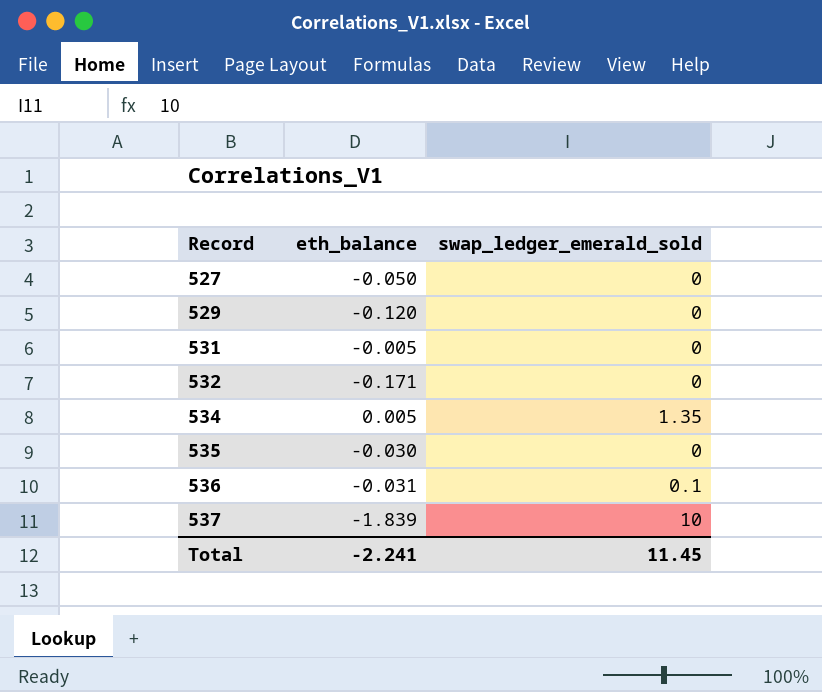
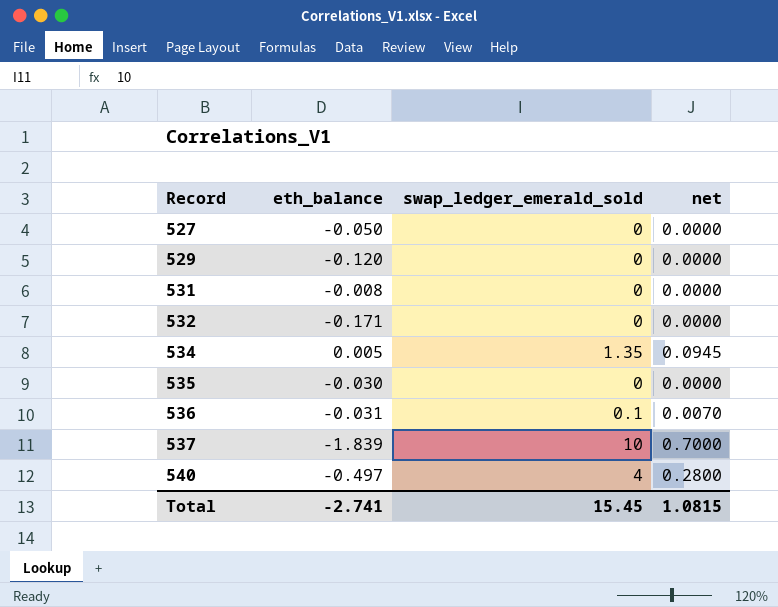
column net | formula: none -> [swap_ledger_emerald_sold] * 0.07
531 | eth_balance: -0.005 -> -0.008
row 540: none -> -0.497 | 4 | 0.2800
Total | eth_balance: -2.241 -> -2.741
Total | swap_ledger_emerald_sold: 11.45 -> 15.45

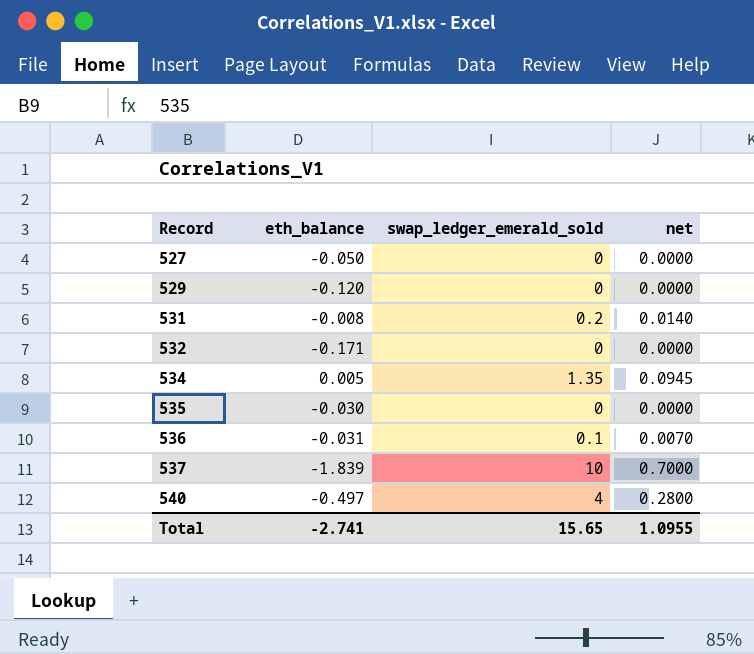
531 | swap_ledger_emerald_sold: 0 -> 0.2
531 | net: 0.0000 -> 0.0140
Total | swap_ledger_emerald_sold: 15.45 -> 15.65
Total | net: 1.0815 -> 1.0955

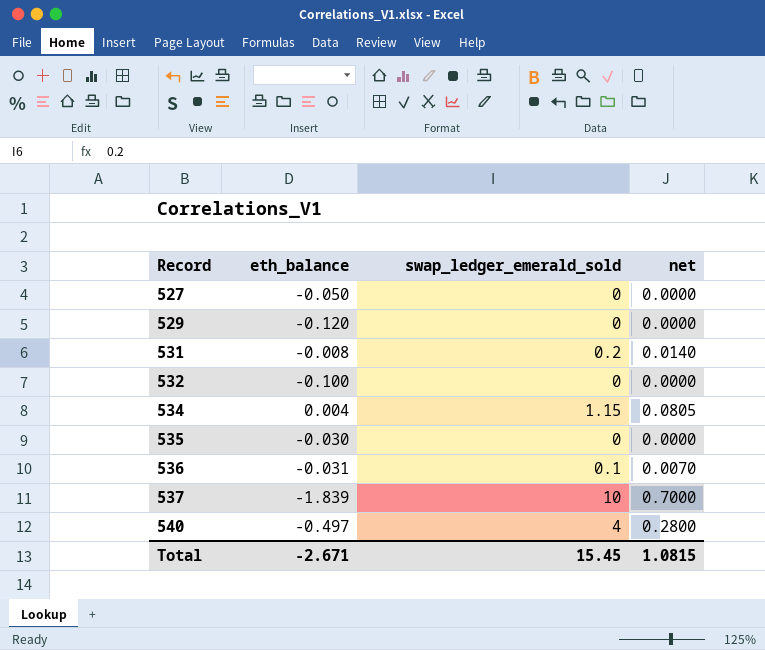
532 | eth_balance: -0.171 -> -0.100
534 | eth_balance: 0.005 -> 0.004
534 | swap_ledger_emerald_sold: 1.35 -> 1.15
534 | net: 0.0945 -> 0.0805
Total | eth_balance: -2.741 -> -2.671
Total | swap_ledger_emerald_sold: 15.65 -> 15.45
Total | net: 1.0955 -> 1.0815

